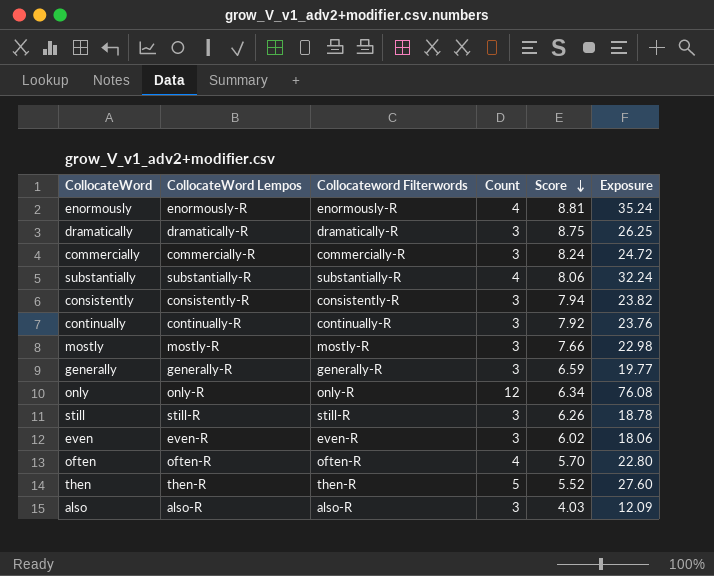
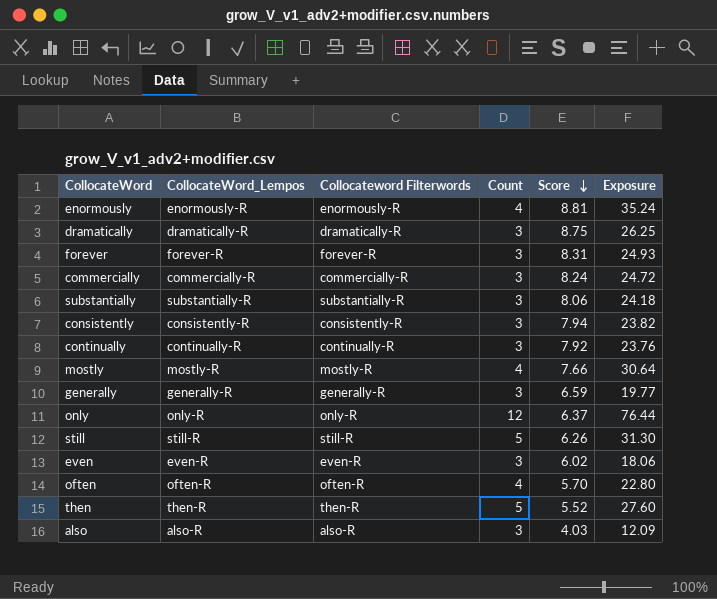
column name: CollocateWord Lempos -> CollocateWord_Lempos
row forever: none -> forever-R | forever-R | 3 | 8.31 | 24.93
substantially | Count: 4 -> 3
substantially | Exposure: 32.24 -> 24.18
mostly | Count: 3 -> 4
mostly | Exposure: 22.98 -> 30.64
only | Score: 6.34 -> 6.37
only | Exposure: 76.08 -> 76.44
still | Count: 3 -> 5
still | Exposure: 18.78 -> 31.30

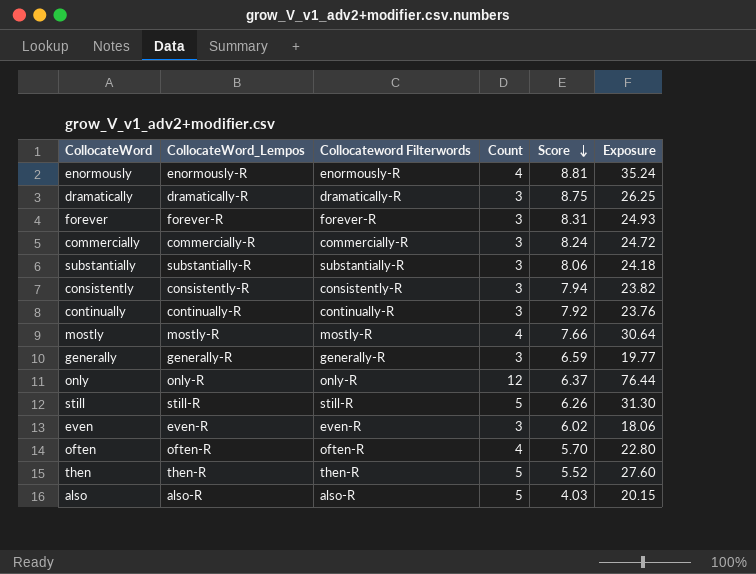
also | Count: 3 -> 5
also | Exposure: 12.09 -> 20.15

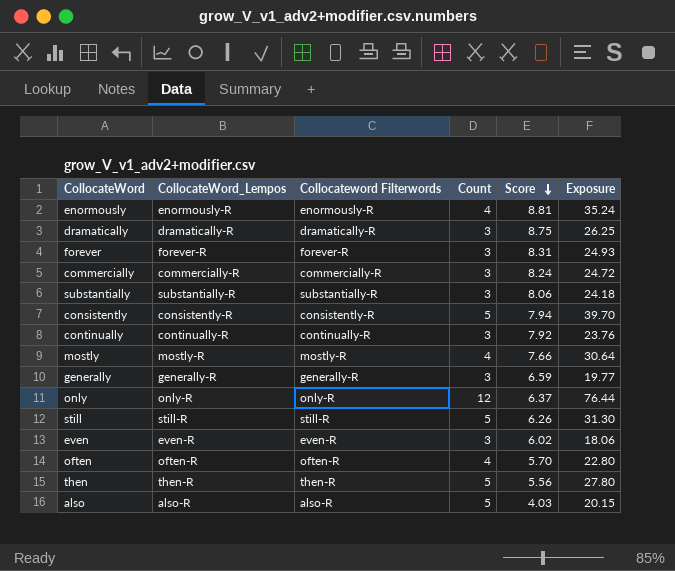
consistently | Count: 3 -> 5
consistently | Exposure: 23.82 -> 39.70
then | Score: 5.52 -> 5.56
then | Exposure: 27.60 -> 27.80

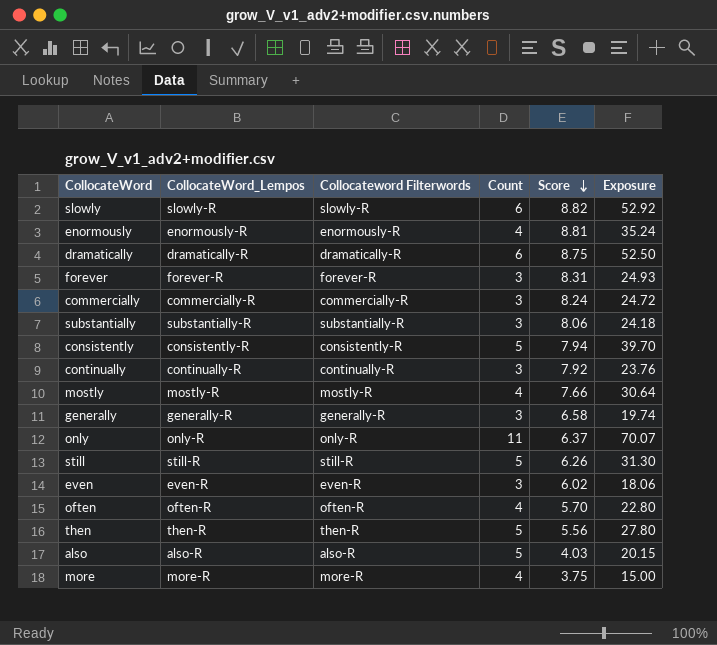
row slowly: none -> slowly-R | slowly-R | 6 | 8.82 | 52.92
dramatically | Count: 3 -> 6
dramatically | Exposure: 26.25 -> 52.50
generally | Score: 6.59 -> 6.58
generally | Exposure: 19.77 -> 19.74
only | Count: 12 -> 11
only | Exposure: 76.44 -> 70.07
row more: none -> more-R | more-R | 4 | 3.75 | 15.00

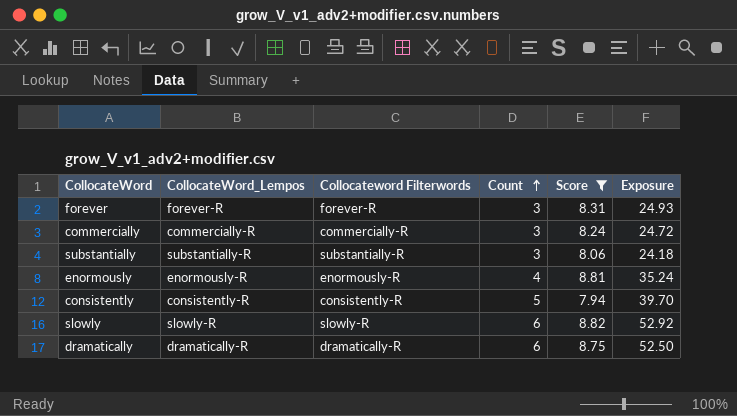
filter: none -> Score >= 7.94
row order: Score descending -> Count ascending

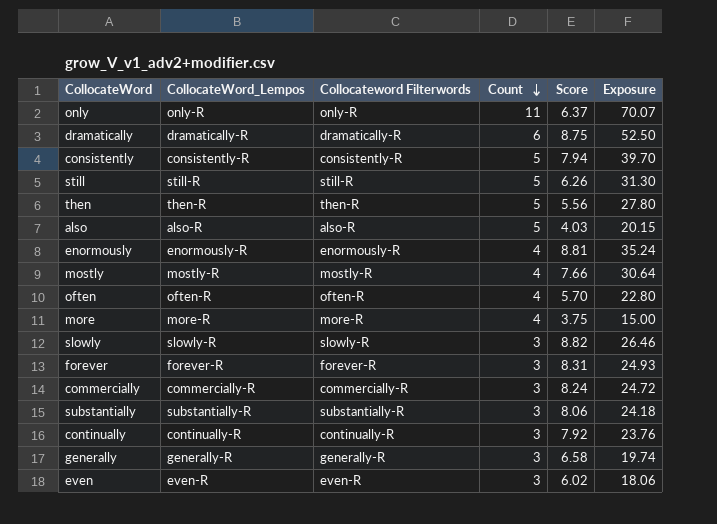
filter: Score >= 7.94 -> none
row order: Count ascending -> Count descending
slowly | Count: 6 -> 3
slowly | Exposure: 52.92 -> 26.46

